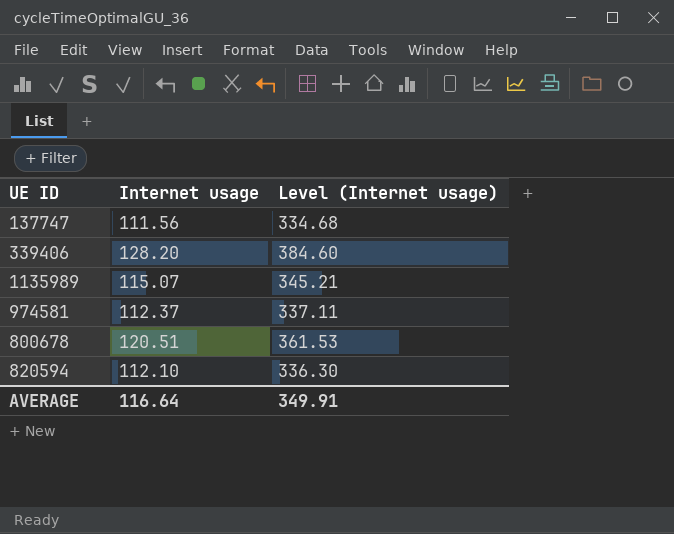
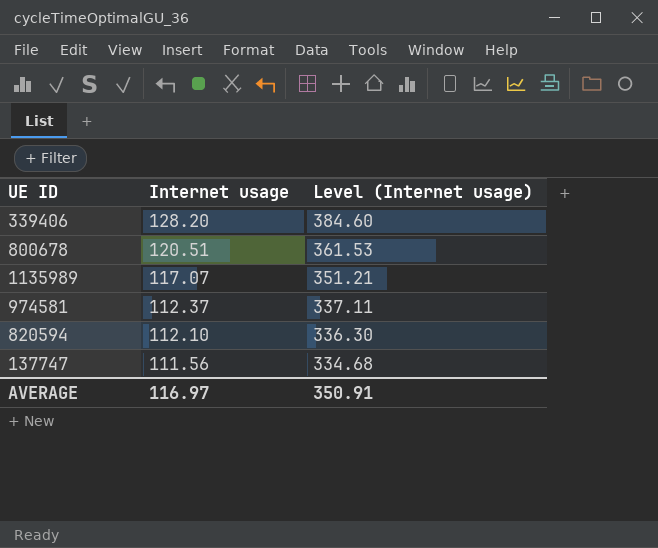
row order: none -> Internet usage descending
1135989 | Internet usage: 115.07 -> 117.07
1135989 | Level (Internet usage): 345.21 -> 351.21
AVERAGE | Internet usage: 116.64 -> 116.97
AVERAGE | Level (Internet usage): 349.91 -> 350.91

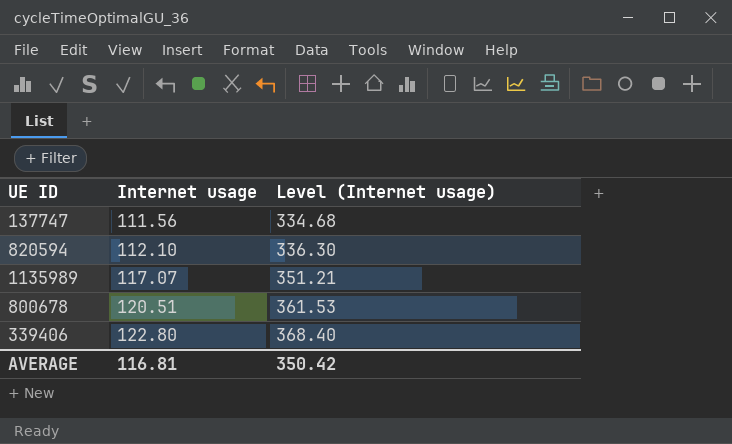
row order: Internet usage descending -> Internet usage ascending
row 974581: 112.37 | 337.11 -> none
339406 | Internet usage: 128.20 -> 122.80
339406 | Level (Internet usage): 384.60 -> 368.40
AVERAGE | Internet usage: 116.97 -> 116.81
AVERAGE | Level (Internet usage): 350.91 -> 350.42

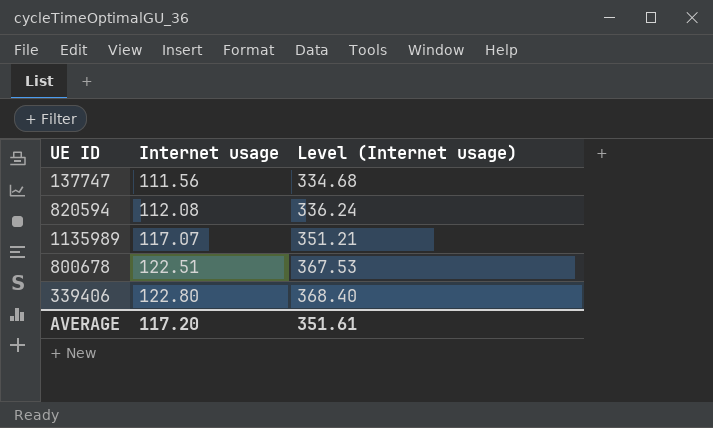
820594 | Internet usage: 112.10 -> 112.08
820594 | Level (Internet usage): 336.30 -> 336.24
800678 | Internet usage: 120.51 -> 122.51
800678 | Level (Internet usage): 361.53 -> 367.53
AVERAGE | Internet usage: 116.81 -> 117.20
AVERAGE | Level (Internet usage): 350.42 -> 351.61

